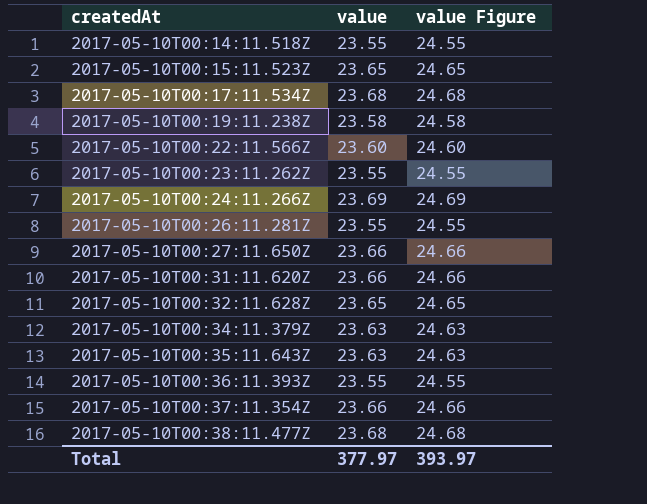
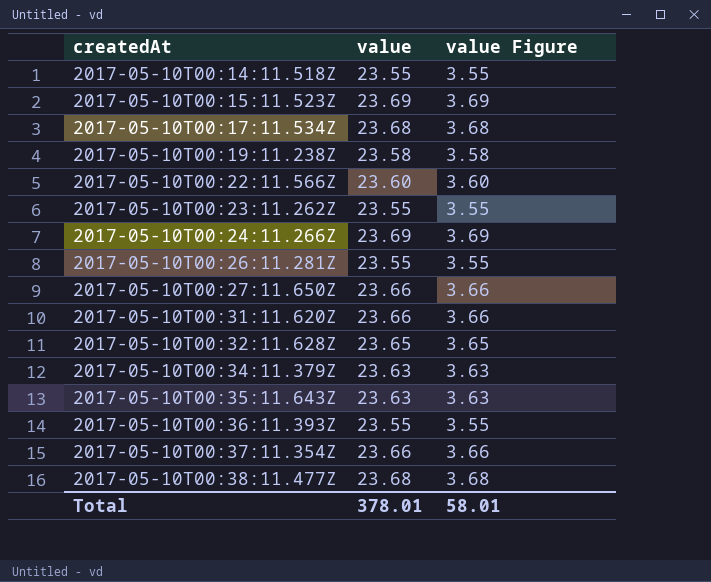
column value Figure | formula: [value] + 1 -> [value] - 20
2017-05-10T00:15:11.523Z | value: 23.65 -> 23.69
Total | value: 377.97 -> 378.01
Total | value Figure: 393.97 -> 58.01

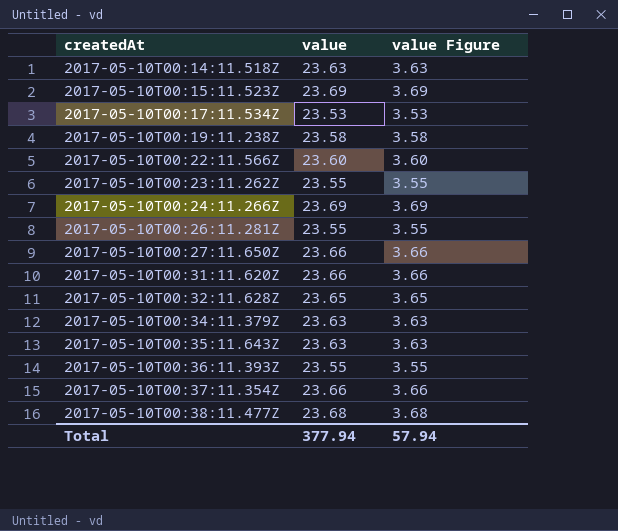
2017-05-10T00:14:11.518Z | value: 23.55 -> 23.63
2017-05-10T00:14:11.518Z | value Figure: 3.55 -> 3.63
2017-05-10T00:17:11.534Z | value: 23.68 -> 23.53
2017-05-10T00:17:11.534Z | value Figure: 3.68 -> 3.53
Total | value: 378.01 -> 377.94
Total | value Figure: 58.01 -> 57.94

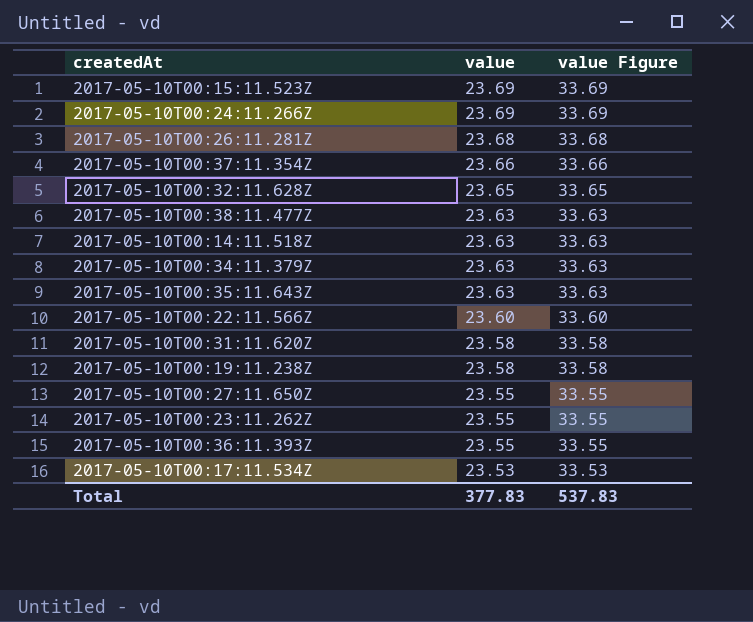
row order: createdAt ascending -> value descending
column value Figure | formula: [value] - 20 -> [value] + 10
2017-05-10T00:26:11.281Z | value: 23.55 -> 23.68
2017-05-10T00:38:11.477Z | value: 23.68 -> 23.63
2017-05-10T00:31:11.620Z | value: 23.66 -> 23.58
2017-05-10T00:27:11.650Z | value: 23.66 -> 23.55
Total | value: 377.94 -> 377.83
Total | value Figure: 57.94 -> 537.83

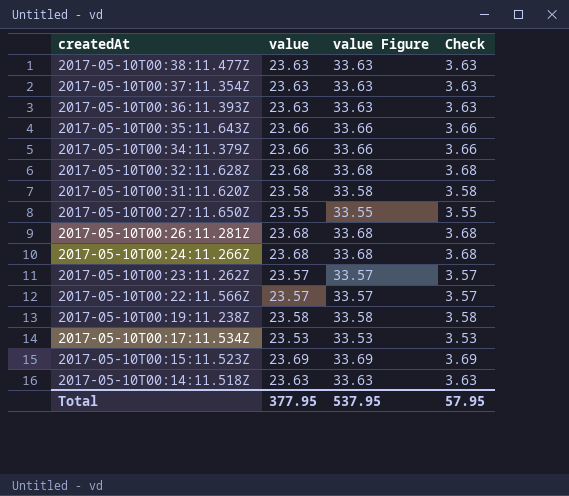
row order: value descending -> createdAt descending
column Check | formula: none -> [value] - 20
2017-05-10T00:37:11.354Z | value: 23.66 -> 23.63
2017-05-10T00:37:11.354Z | value Figure: 33.66 -> 33.63
2017-05-10T00:36:11.393Z | value: 23.55 -> 23.63
2017-05-10T00:36:11.393Z | value Figure: 33.55 -> 33.63
2017-05-10T00:35:11.643Z | value: 23.63 -> 23.66
2017-05-10T00:35:11.643Z | value Figure: 33.63 -> 33.66
2017-05-10T00:34:11.379Z | value: 23.63 -> 23.66
2017-05-10T00:34:11.379Z | value Figure: 33.63 -> 33.66
2017-05-10T00:32:11.628Z | value: 23.65 -> 23.68
2017-05-10T00:32:11.628Z | value Figure: 33.65 -> 33.68
2017-05-10T00:24:11.266Z | value: 23.69 -> 23.68
2017-05-10T00:24:11.266Z | value Figure: 33.69 -> 33.68
2017-05-10T00:23:11.262Z | value: 23.55 -> 23.57
2017-05-10T00:23:11.262Z | value Figure: 33.55 -> 33.57
2017-05-10T00:22:11.566Z | value: 23.60 -> 23.57
2017-05-10T00:22:11.566Z | value Figure: 33.60 -> 33.57
Total | value: 377.83 -> 377.95
Total | value Figure: 537.83 -> 537.95

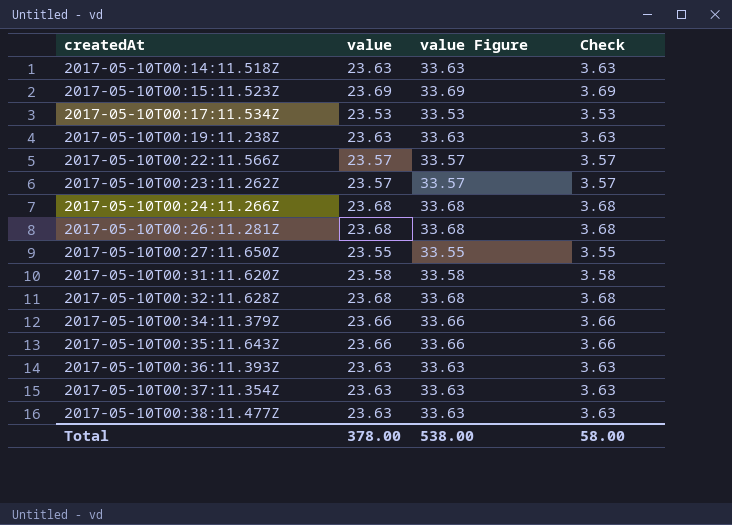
row order: createdAt descending -> createdAt ascending
2017-05-10T00:19:11.238Z | value: 23.58 -> 23.63
2017-05-10T00:19:11.238Z | value Figure: 33.58 -> 33.63
2017-05-10T00:19:11.238Z | Check: 3.58 -> 3.63
Total | value: 377.95 -> 378.00
Total | value Figure: 537.95 -> 538.00
Total | Check: 57.95 -> 58.00

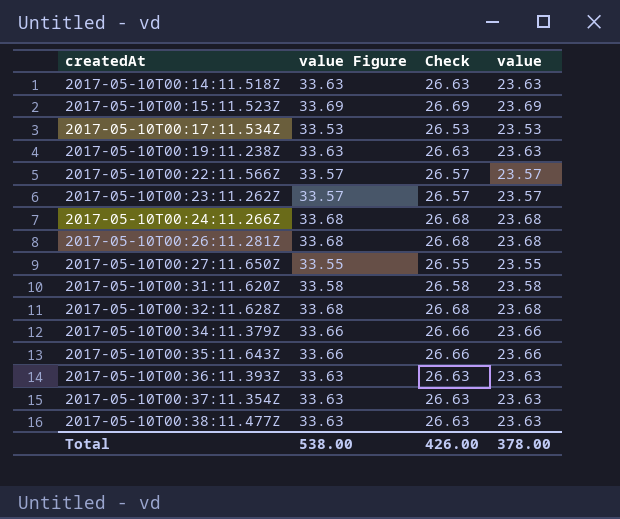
column Check | formula: [value] - 20 -> [value] + 3
column value | position: 2 -> 4
Total | Check: 58.00 -> 426.00

